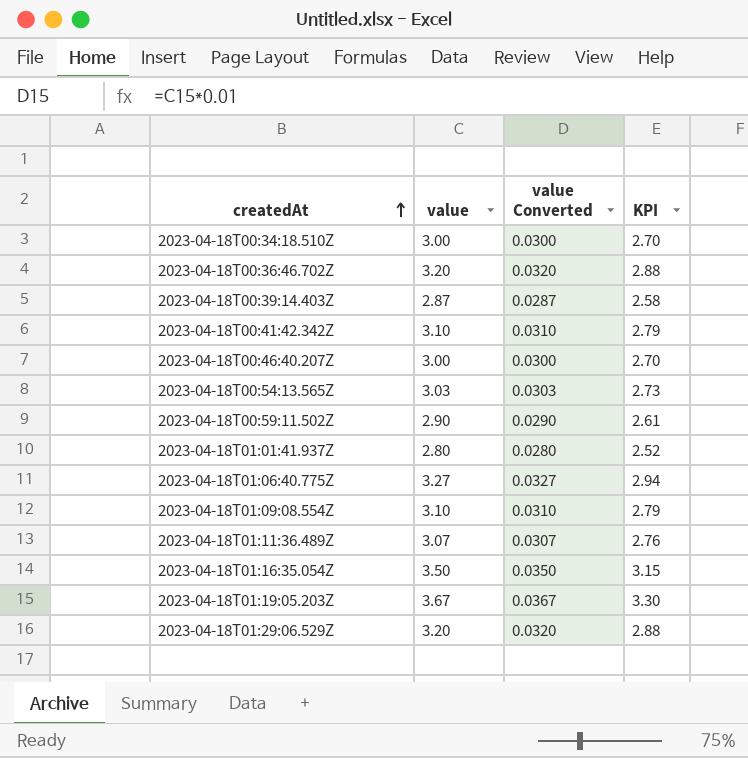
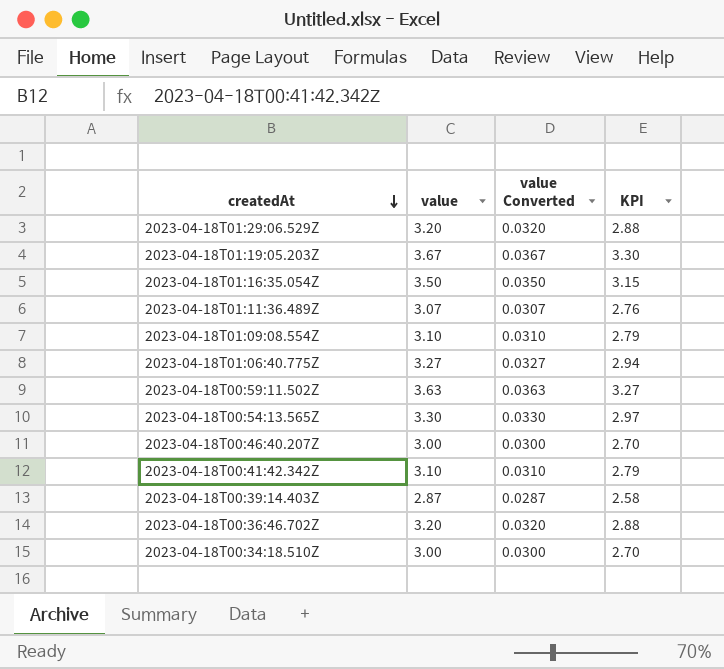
row order: createdAt ascending -> createdAt descending
row 2023-04-18T01:01:41.937Z: 2.80 | 0.0280 | 2.52 -> none
2023-04-18T00:59:11.502Z | value: 2.90 -> 3.63
2023-04-18T00:59:11.502Z | value Converted: 0.0290 -> 0.0363
2023-04-18T00:59:11.502Z | KPI: 2.61 -> 3.27
2023-04-18T00:54:13.565Z | value: 3.03 -> 3.30
2023-04-18T00:54:13.565Z | value Converted: 0.0303 -> 0.0330
2023-04-18T00:54:13.565Z | KPI: 2.73 -> 2.97

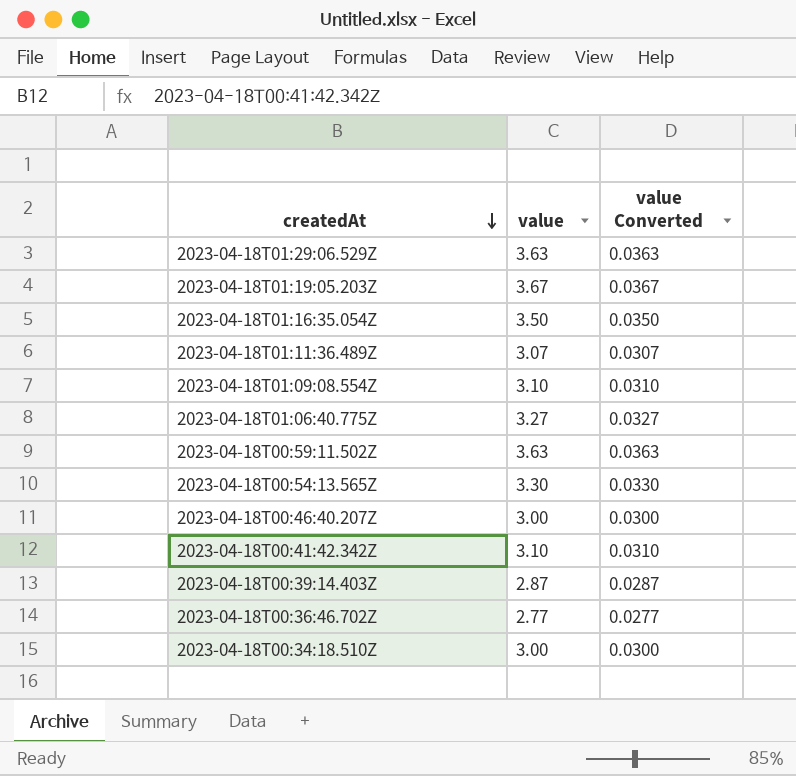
column KPI | formula: [value] * 0.9 -> none
2023-04-18T01:29:06.529Z | value: 3.20 -> 3.63
2023-04-18T01:29:06.529Z | value Converted: 0.0320 -> 0.0363
2023-04-18T00:36:46.702Z | value: 3.20 -> 2.77
2023-04-18T00:36:46.702Z | value Converted: 0.0320 -> 0.0277

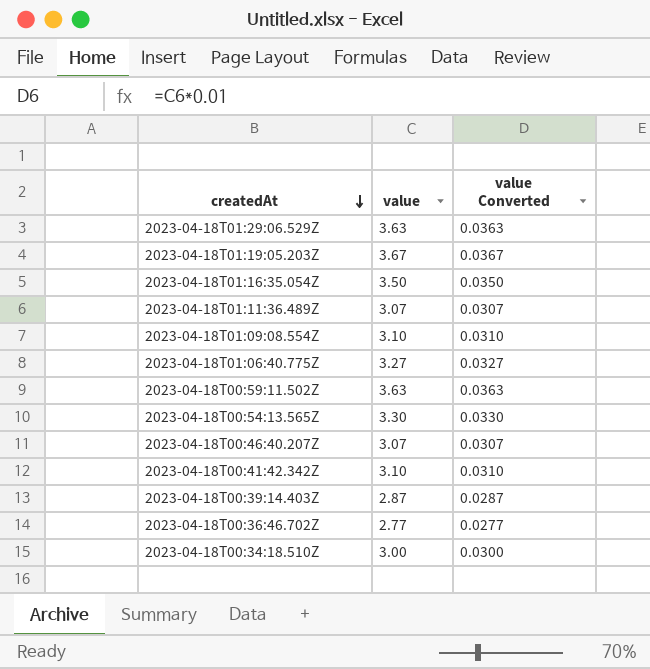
2023-04-18T00:46:40.207Z | value: 3.00 -> 3.07
2023-04-18T00:46:40.207Z | value Converted: 0.0300 -> 0.0307

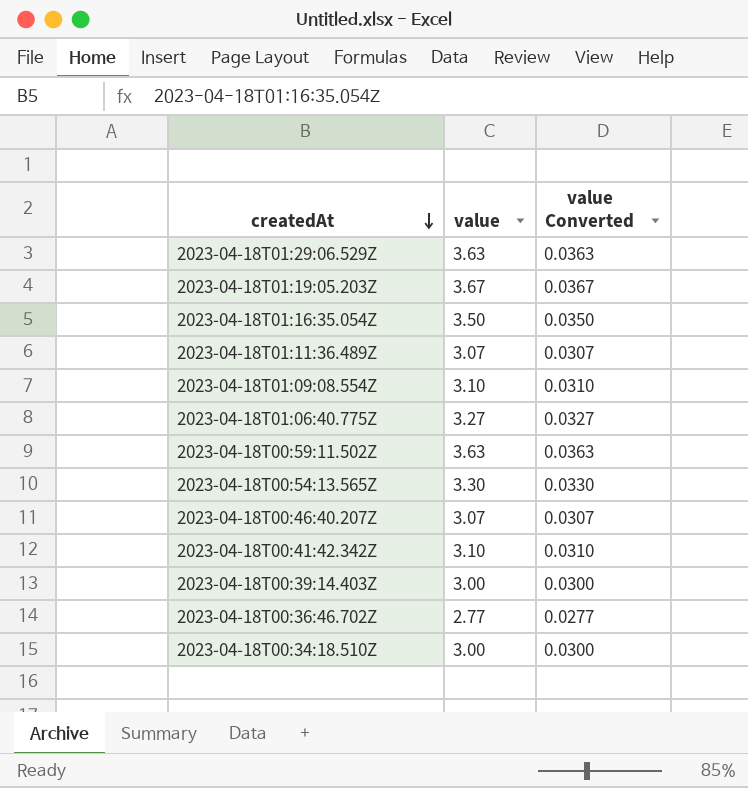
2023-04-18T00:39:14.403Z | value: 2.87 -> 3.00
2023-04-18T00:39:14.403Z | value Converted: 0.0287 -> 0.0300

